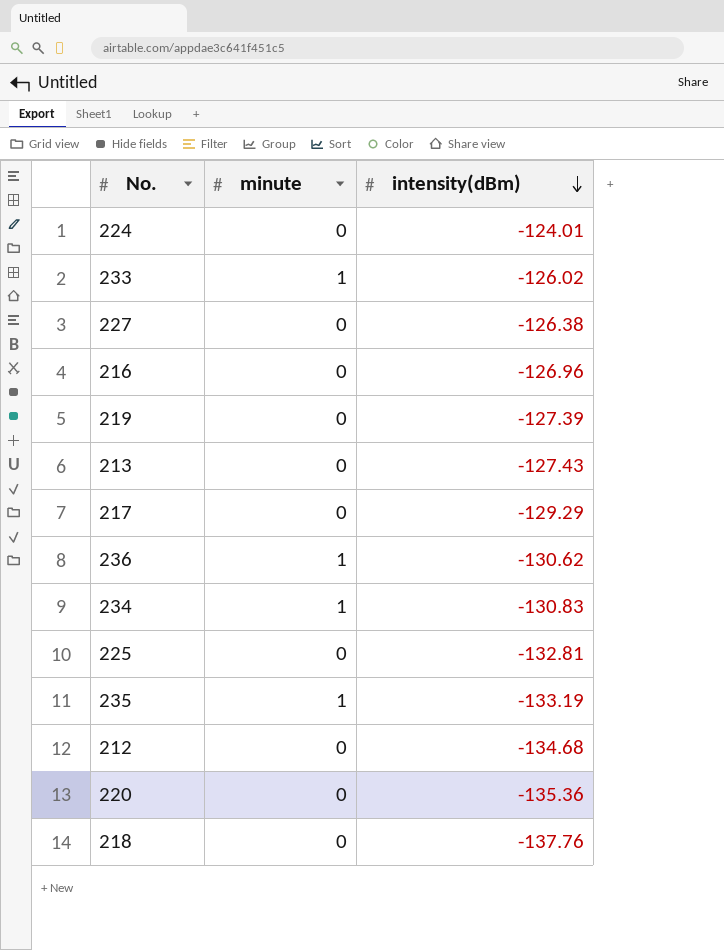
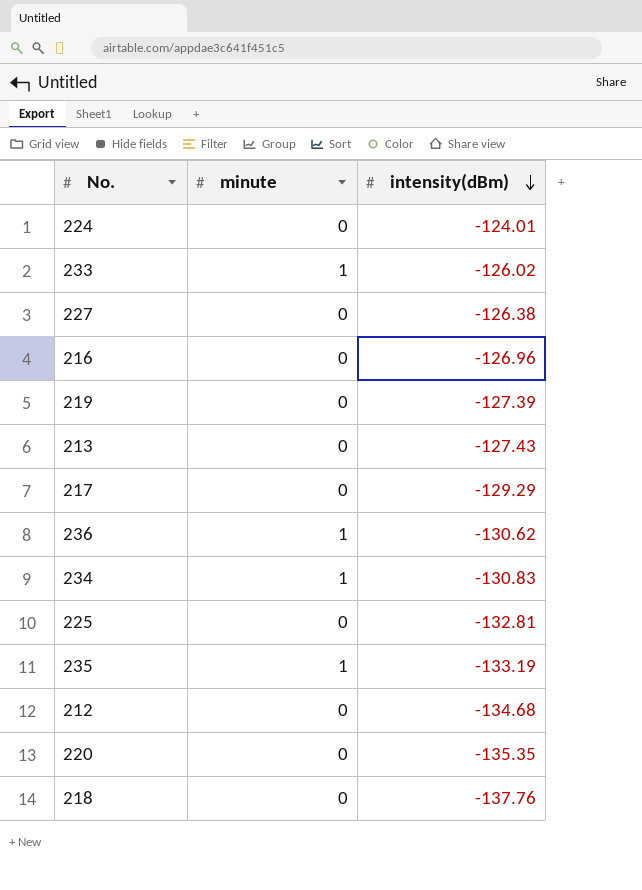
220 | intensity(dBm): -135.36 -> -135.35

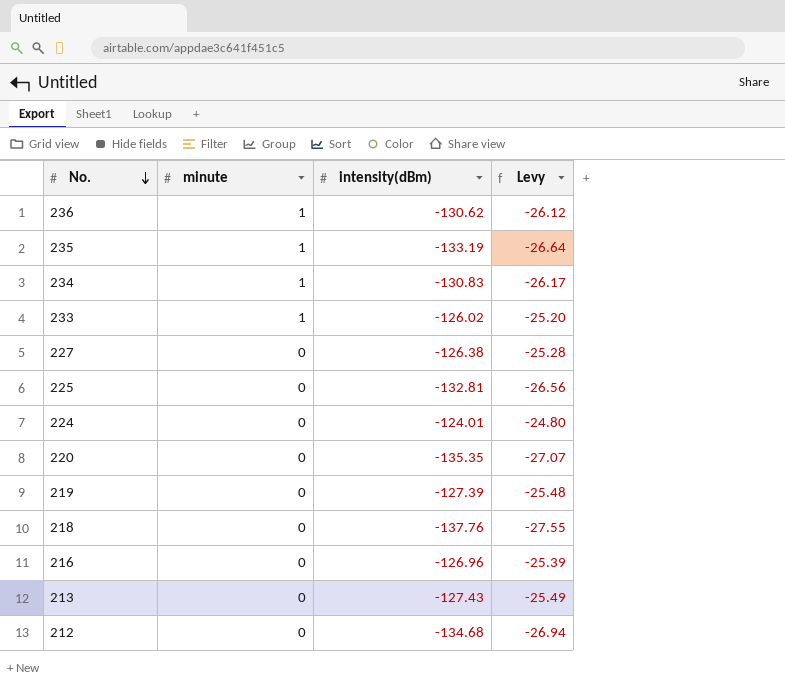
row order: intensity(dBm) descending -> No. descending
column Levy | formula: none -> [intensity(dBm)] * 0.2
row 217: 0 | -129.29 -> none

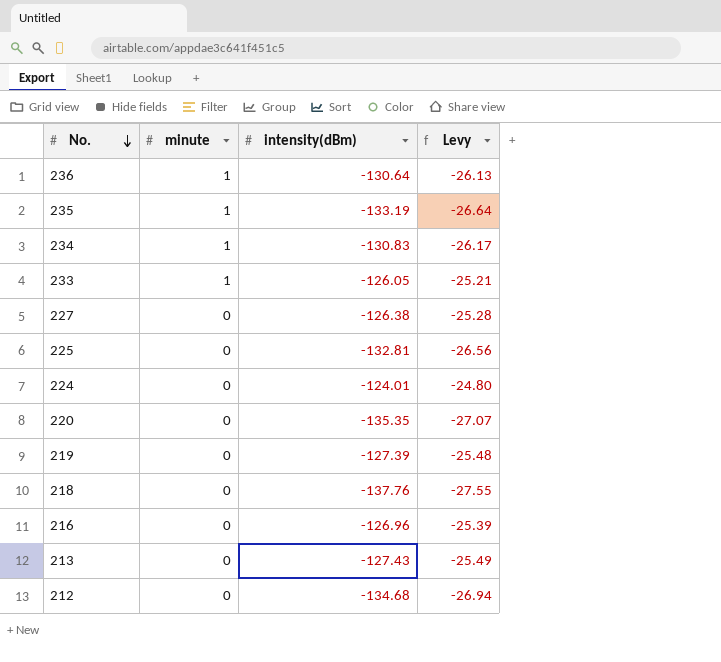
236 | intensity(dBm): -130.62 -> -130.64
236 | Levy: -26.12 -> -26.13
233 | intensity(dBm): -126.02 -> -126.05
233 | Levy: -25.20 -> -25.21

